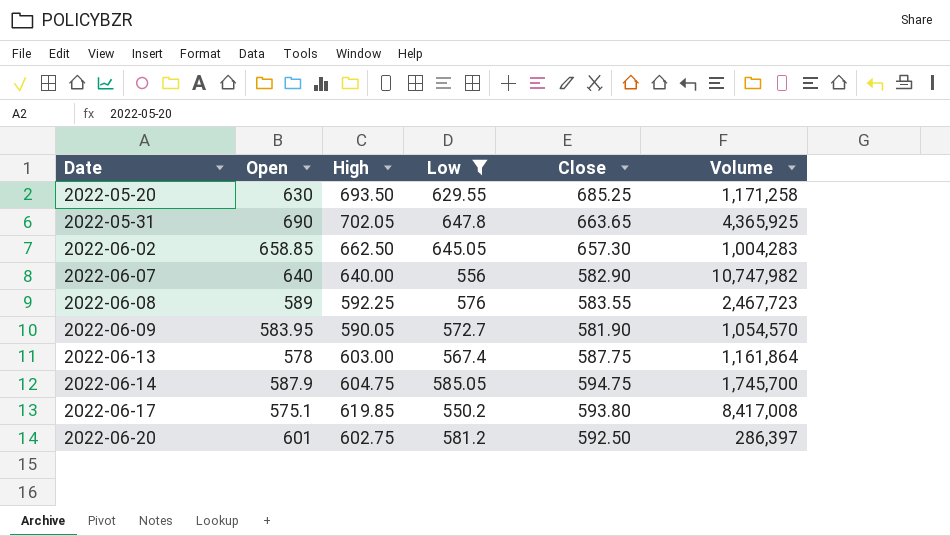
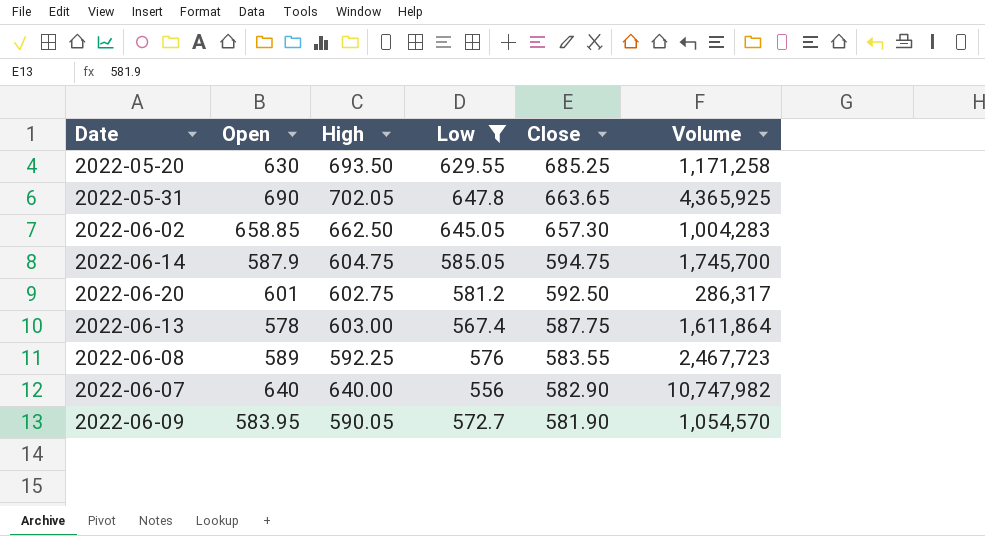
row order: Date ascending -> Close descending
row 2022-06-17: 575.1 | 619.85 | 550.2 | 593.80 | 8,417,008 -> none
2022-06-20 | Volume: 286,397 -> 286,317
2022-06-13 | Volume: 1,161,864 -> 1,611,864

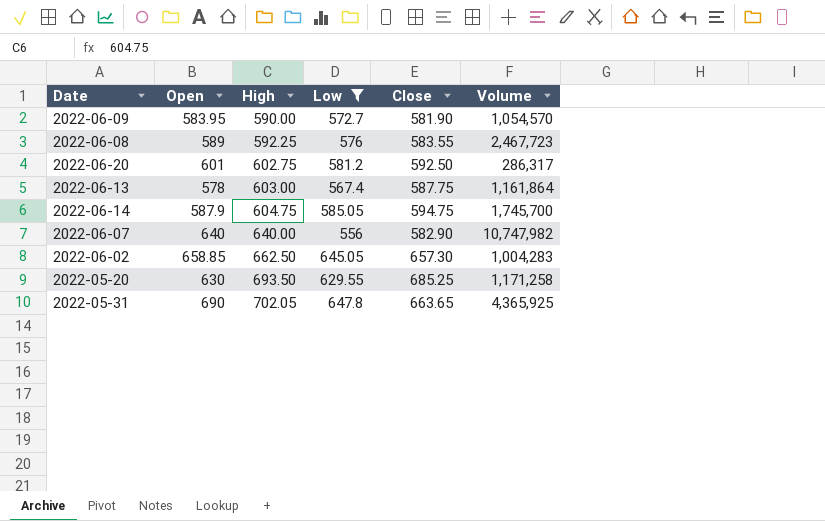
row order: Close descending -> High ascending
2022-06-09 | High: 590.05 -> 590.00
2022-06-13 | Volume: 1,611,864 -> 1,161,864

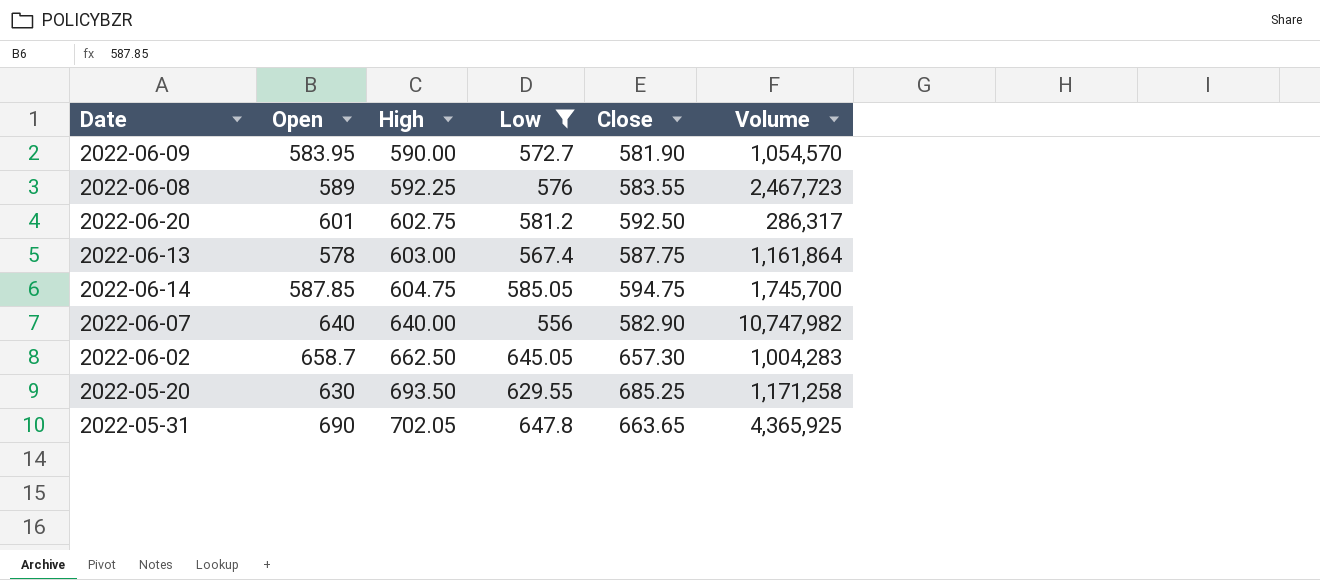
2022-06-14 | Open: 587.9 -> 587.85
2022-06-02 | Open: 658.85 -> 658.7

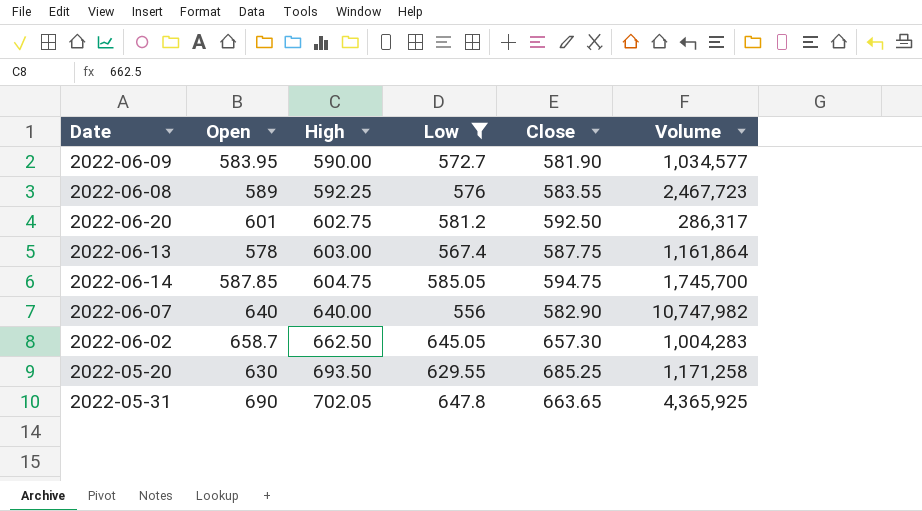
2022-06-09 | Volume: 1,054,570 -> 1,034,577

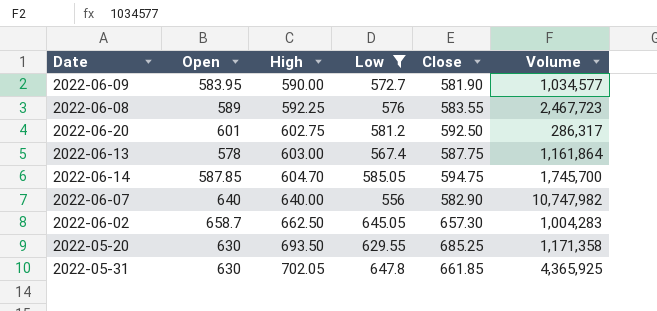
2022-06-14 | High: 604.75 -> 604.70
2022-05-20 | Volume: 1,171,258 -> 1,171,358
2022-05-31 | Open: 690 -> 630
2022-05-31 | Close: 663.65 -> 661.85

